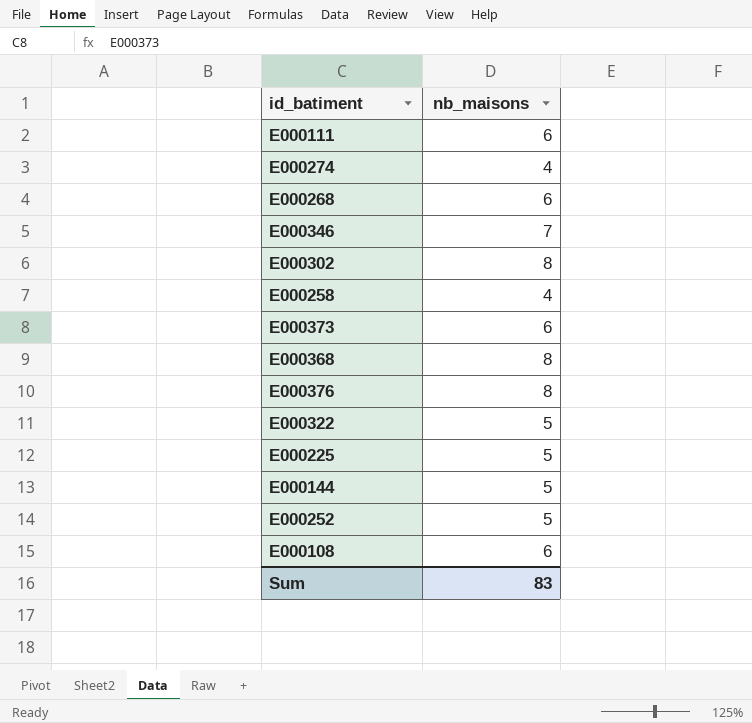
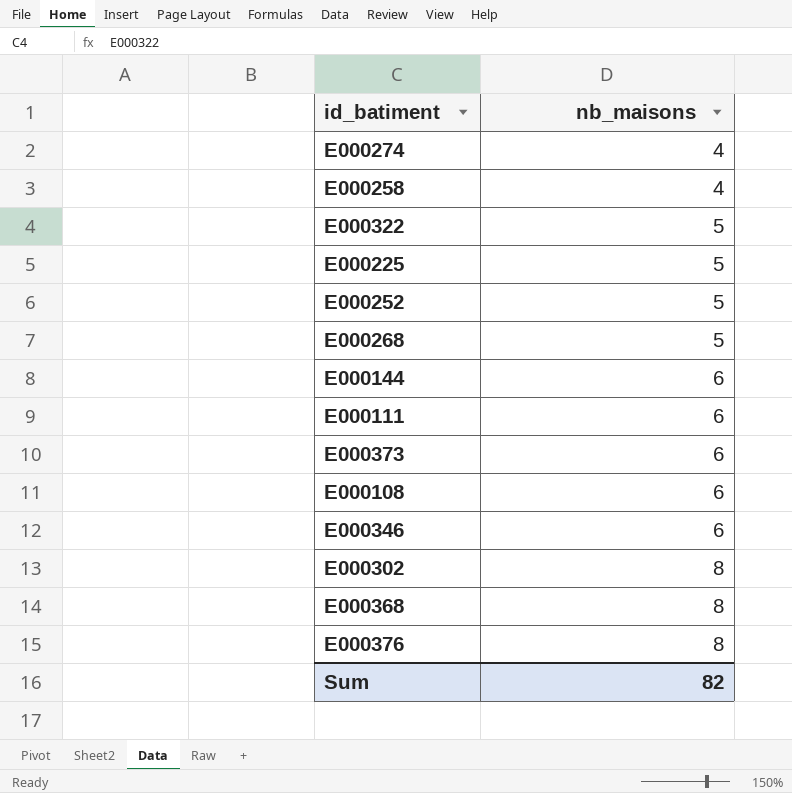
row order: none -> nb_maisons ascending
E000268 | nb_maisons: 6 -> 5
E000144 | nb_maisons: 5 -> 6
E000346 | nb_maisons: 7 -> 6
Sum | nb_maisons: 83 -> 82

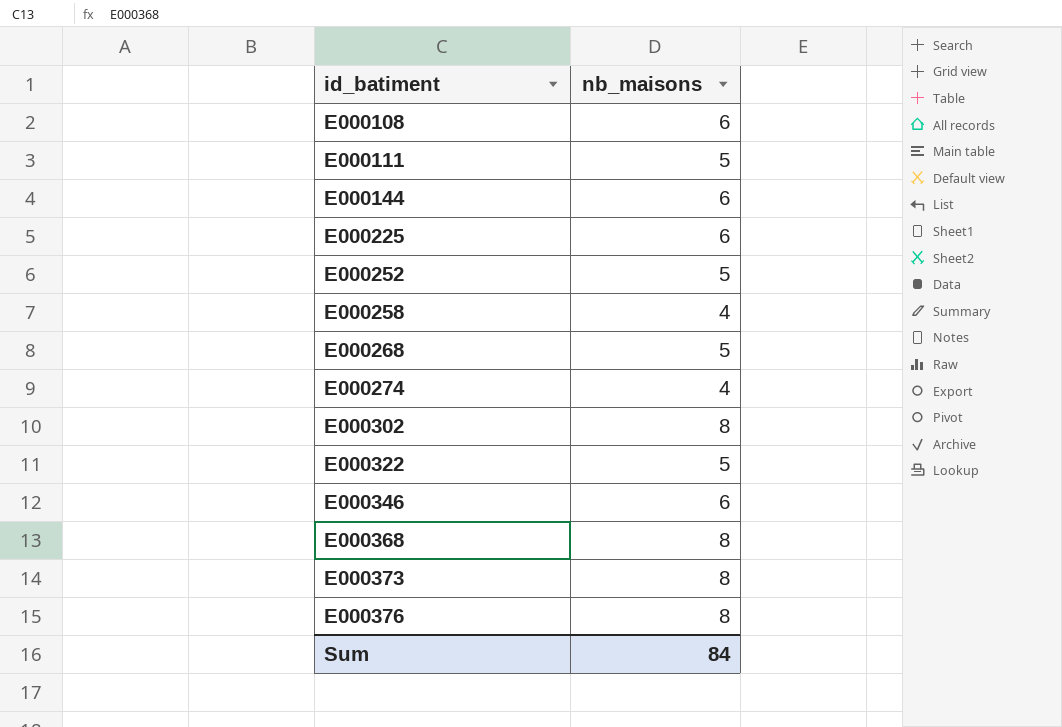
row order: nb_maisons ascending -> id_batiment ascending
E000111 | nb_maisons: 6 -> 5
E000225 | nb_maisons: 5 -> 6
E000373 | nb_maisons: 6 -> 8
Sum | nb_maisons: 82 -> 84

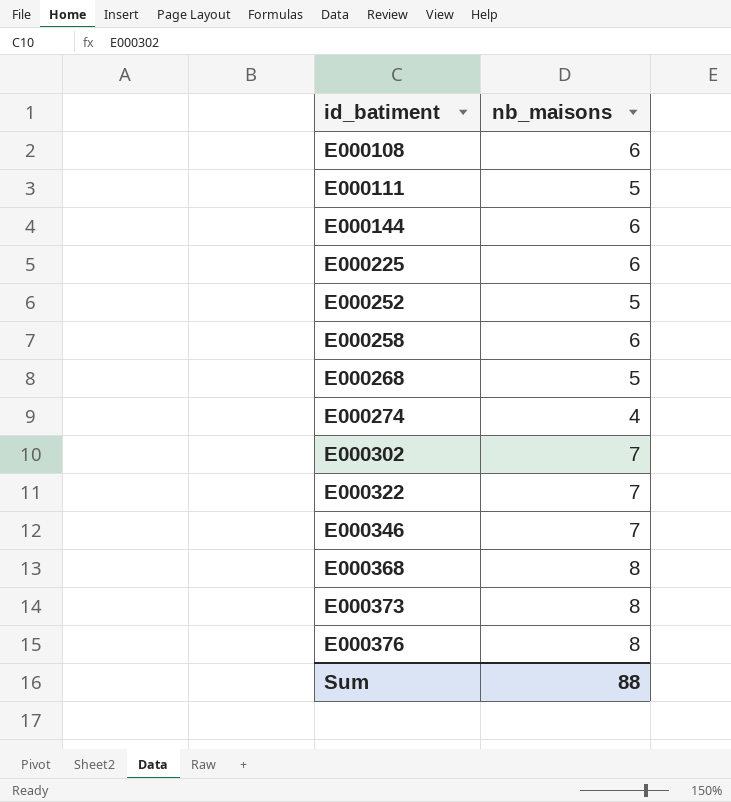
E000258 | nb_maisons: 4 -> 6
E000302 | nb_maisons: 8 -> 7
E000322 | nb_maisons: 5 -> 7
E000346 | nb_maisons: 6 -> 7
Sum | nb_maisons: 84 -> 88

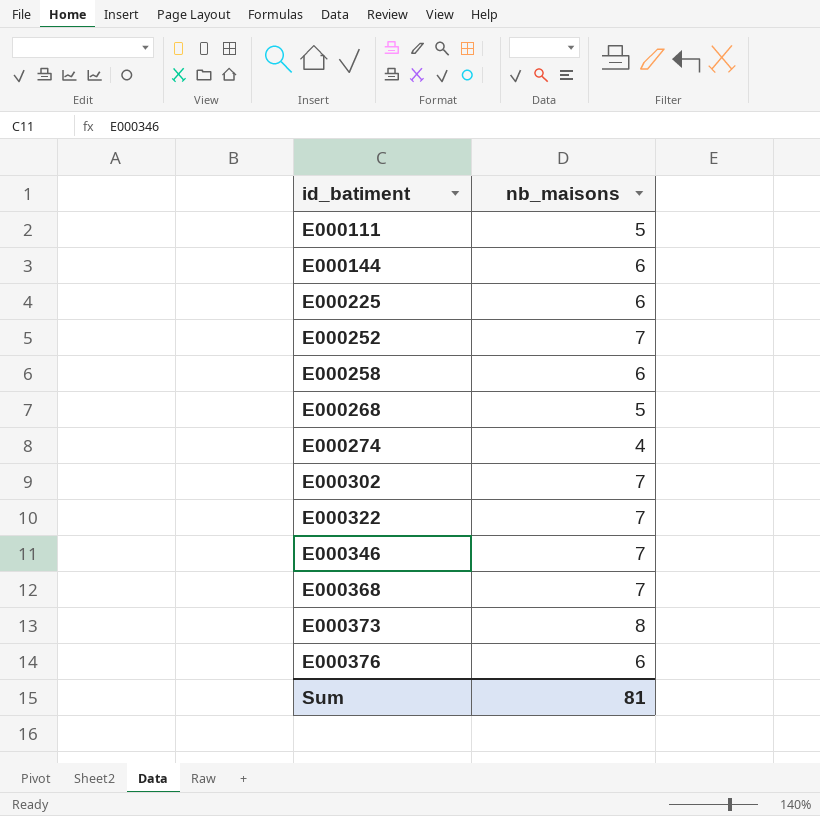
row E000108: 6 -> none
E000252 | nb_maisons: 5 -> 7
E000368 | nb_maisons: 8 -> 7
E000376 | nb_maisons: 8 -> 6
Sum | nb_maisons: 88 -> 81

